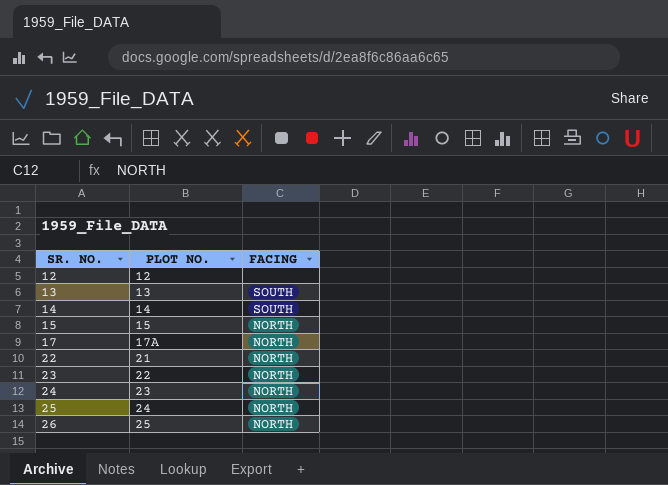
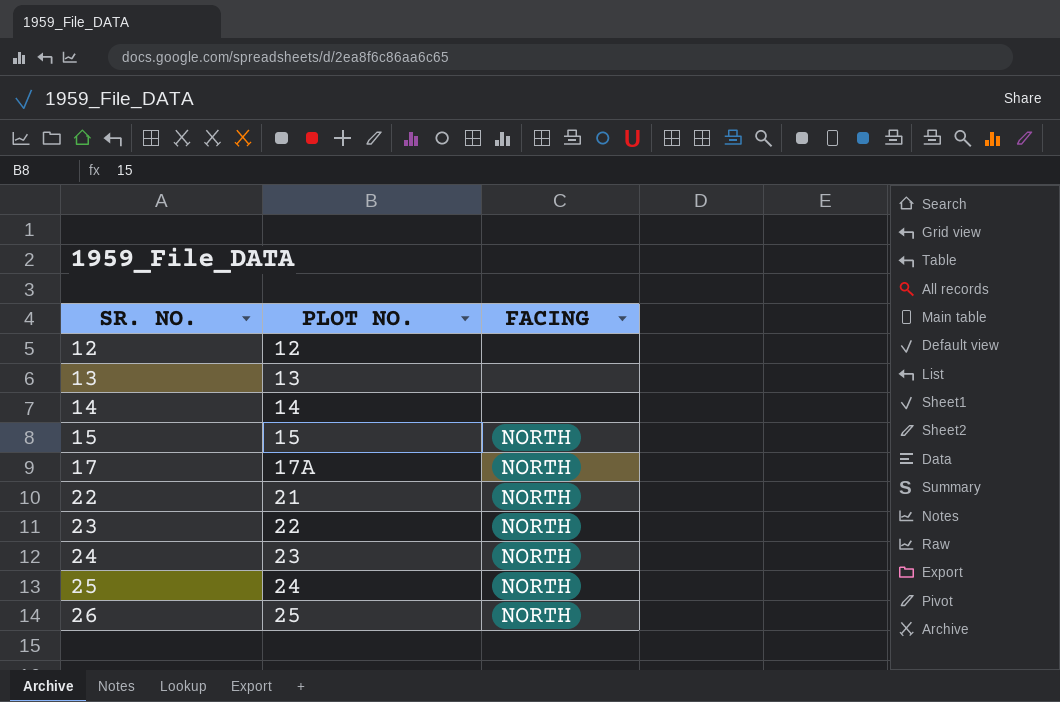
13 | FACING: SOUTH -> none
14 | FACING: SOUTH -> none

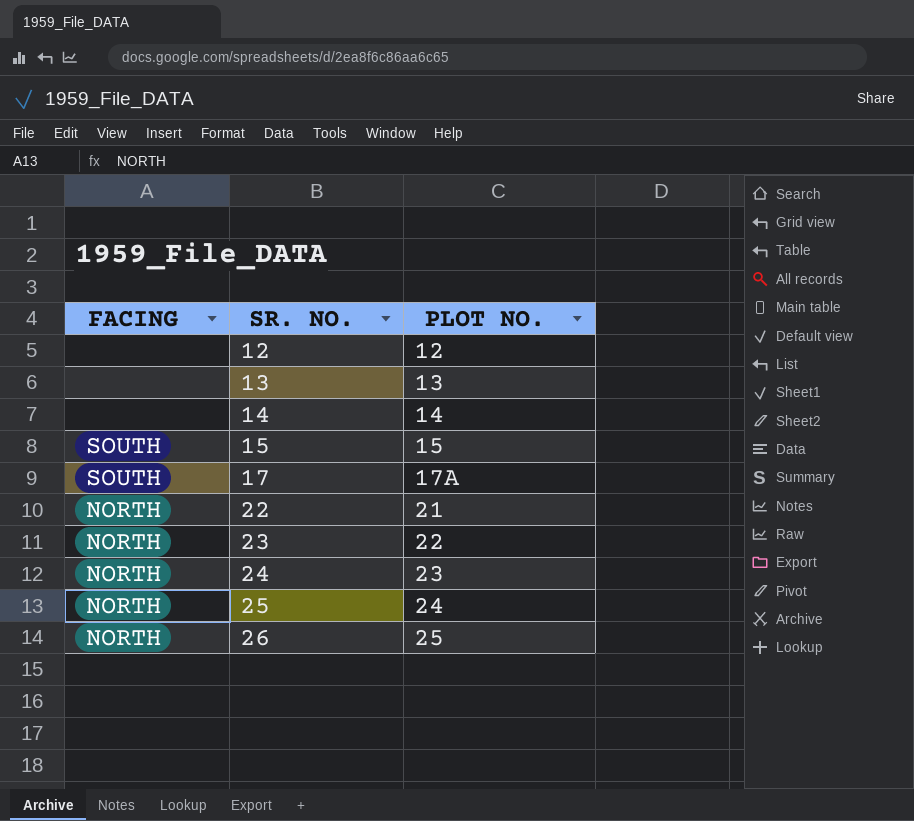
column FACING | position: 3 -> 1
15 | FACING: NORTH -> SOUTH
17 | FACING: NORTH -> SOUTH

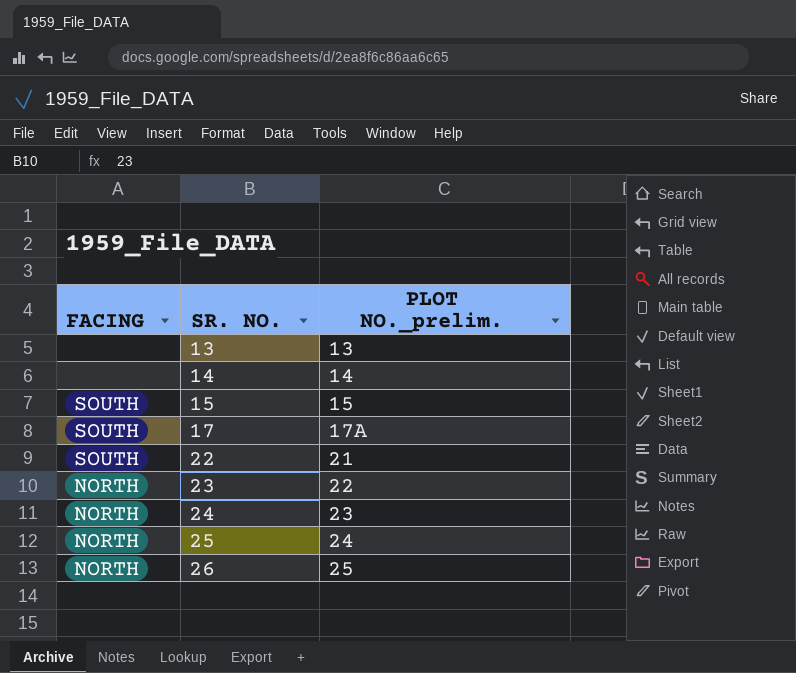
column name: PLOT NO. -> PLOT NO._prelim.
row 12: none | 12 -> none
22 | FACING: NORTH -> SOUTH

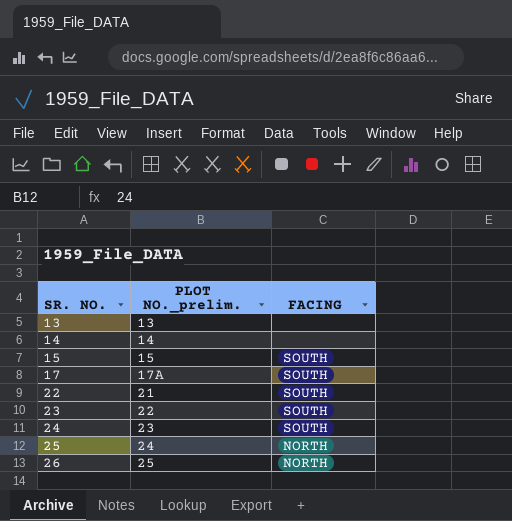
column FACING | position: 1 -> 3
23 | FACING: NORTH -> SOUTH
24 | FACING: NORTH -> SOUTH

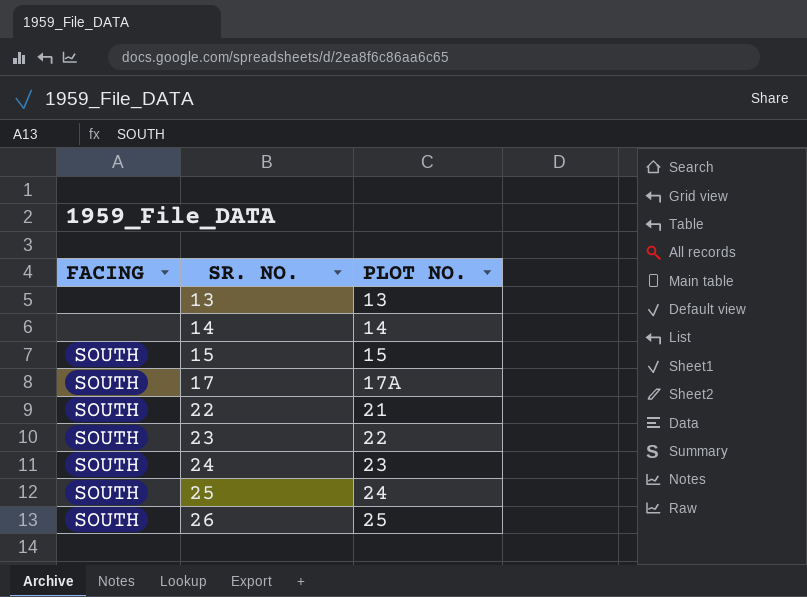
column FACING | position: 3 -> 1
column name: PLOT NO._prelim. -> PLOT NO.
25 | FACING: NORTH -> SOUTH
26 | FACING: NORTH -> SOUTH

